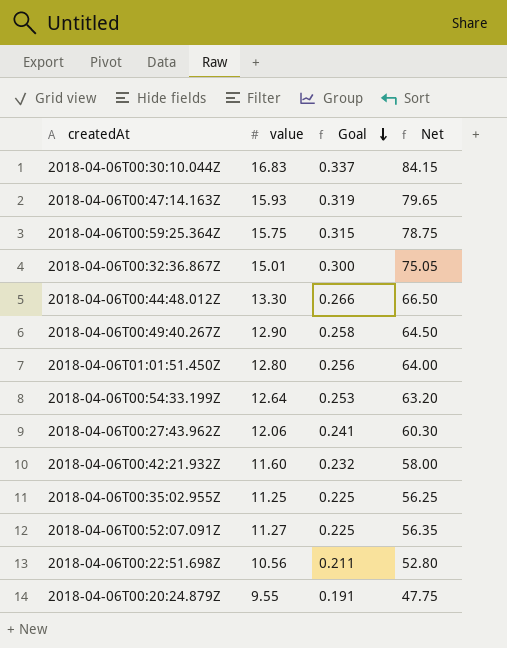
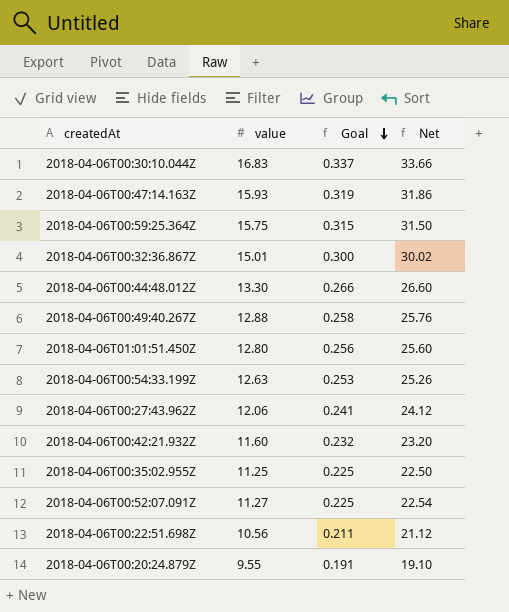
column Net | formula: [value] * 5 -> [value] * 2
2018-04-06T00:49:40.267Z | value: 12.90 -> 12.88
2018-04-06T00:54:33.199Z | value: 12.64 -> 12.63

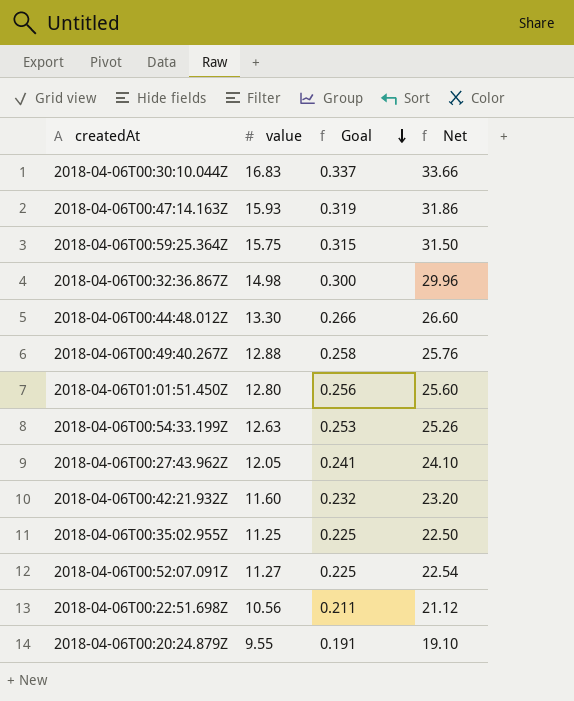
2018-04-06T00:32:36.867Z | value: 15.01 -> 14.98
2018-04-06T00:32:36.867Z | Net: 30.02 -> 29.96
2018-04-06T00:27:43.962Z | value: 12.06 -> 12.05
2018-04-06T00:27:43.962Z | Net: 24.12 -> 24.10

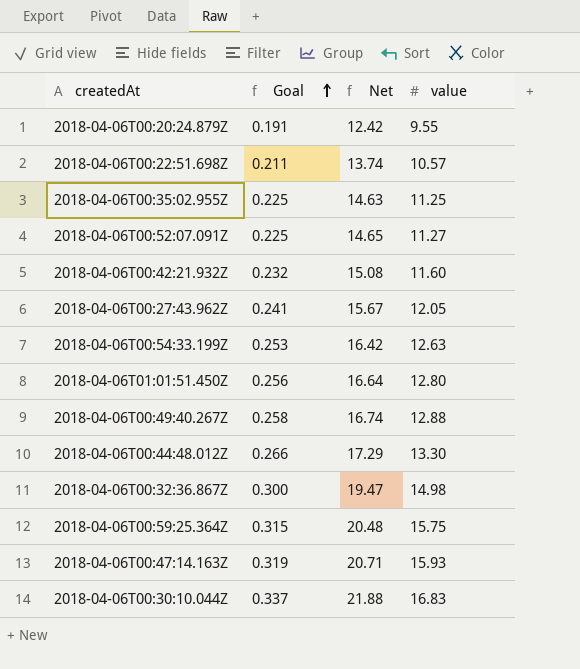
row order: Goal descending -> Goal ascending
column Net | formula: [value] * 2 -> [value] * 1.3
column value | position: 2 -> 4
2018-04-06T00:22:51.698Z | value: 10.56 -> 10.57

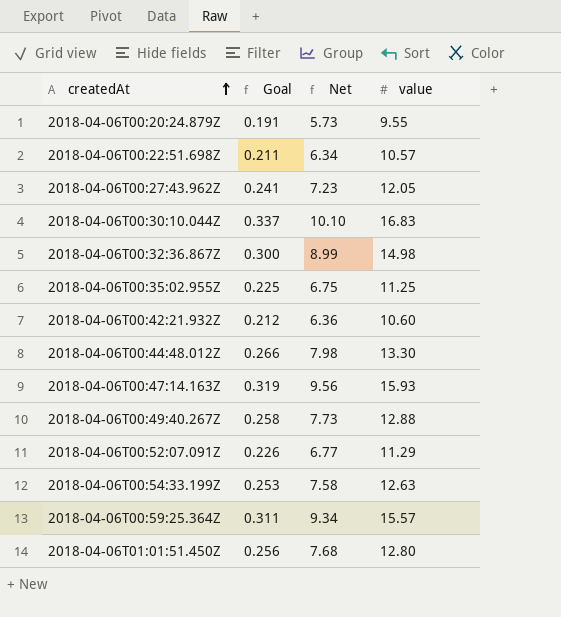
row order: Goal ascending -> createdAt ascending
column Net | formula: [value] * 1.3 -> [value] * 0.6
2018-04-06T00:42:21.932Z | Goal: 0.232 -> 0.212
2018-04-06T00:42:21.932Z | value: 11.60 -> 10.60
2018-04-06T00:52:07.091Z | Goal: 0.225 -> 0.226
2018-04-06T00:52:07.091Z | value: 11.27 -> 11.29
2018-04-06T00:59:25.364Z | Goal: 0.315 -> 0.311
2018-04-06T00:59:25.364Z | value: 15.75 -> 15.57

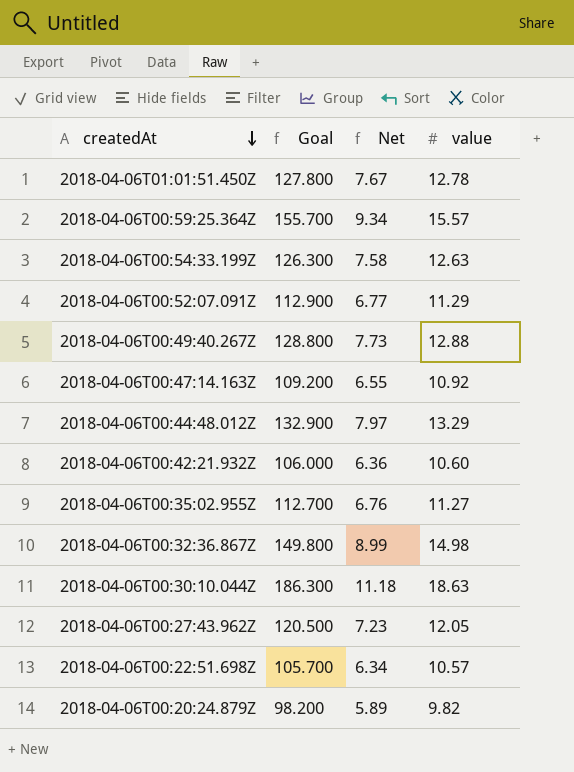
row order: createdAt ascending -> createdAt descending
column Goal | formula: [value] * 0.02 -> [value] * 10
2018-04-06T01:01:51.450Z | Net: 7.68 -> 7.67
2018-04-06T01:01:51.450Z | value: 12.80 -> 12.78
2018-04-06T00:47:14.163Z | Net: 9.56 -> 6.55
2018-04-06T00:47:14.163Z | value: 15.93 -> 10.92
2018-04-06T00:44:48.012Z | Net: 7.98 -> 7.97
2018-04-06T00:44:48.012Z | value: 13.30 -> 13.29
2018-04-06T00:35:02.955Z | Net: 6.75 -> 6.76
2018-04-06T00:35:02.955Z | value: 11.25 -> 11.27
2018-04-06T00:30:10.044Z | Net: 10.10 -> 11.18
2018-04-06T00:30:10.044Z | value: 16.83 -> 18.63
2018-04-06T00:20:24.879Z | Net: 5.73 -> 5.89
2018-04-06T00:20:24.879Z | value: 9.55 -> 9.82

